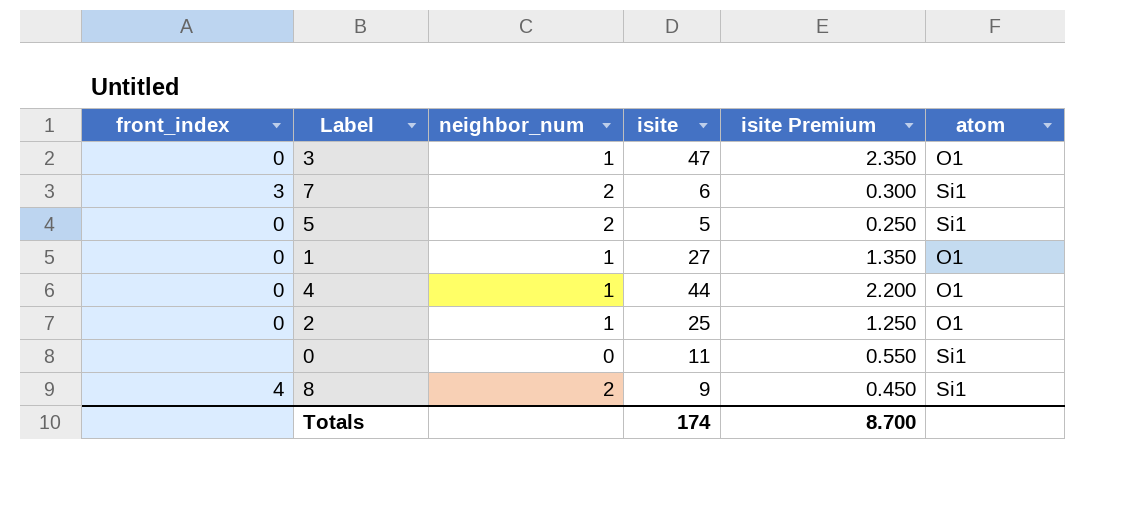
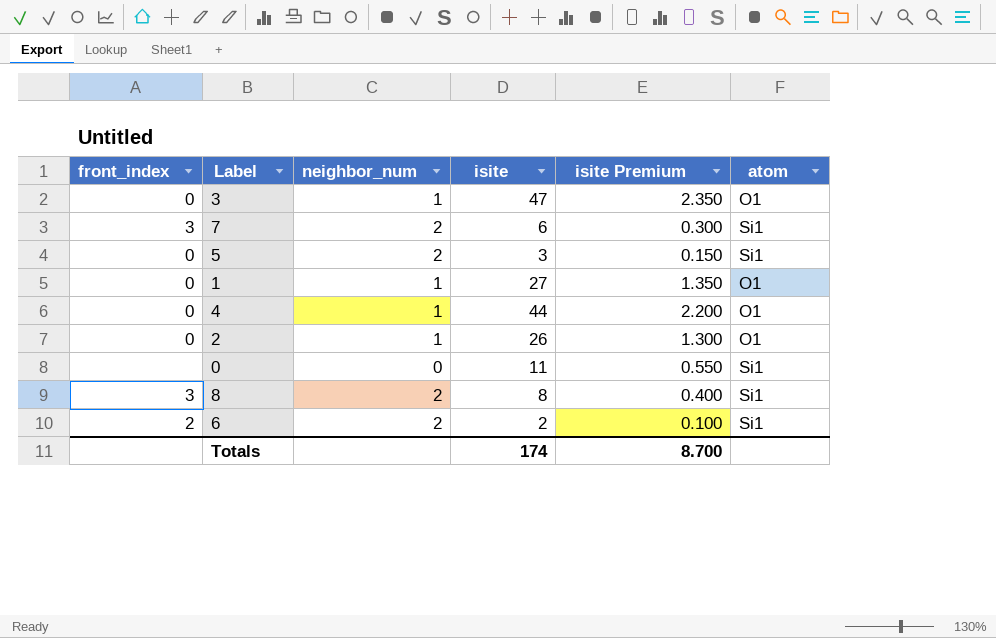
5 | isite: 5 -> 3
5 | isite Premium: 0.250 -> 0.150
2 | isite: 25 -> 26
2 | isite Premium: 1.250 -> 1.300
8 | front_index: 4 -> 3
8 | isite: 9 -> 8
8 | isite Premium: 0.450 -> 0.400
row 6: none -> 2 | 2 | 2 | 0.100 | Si1

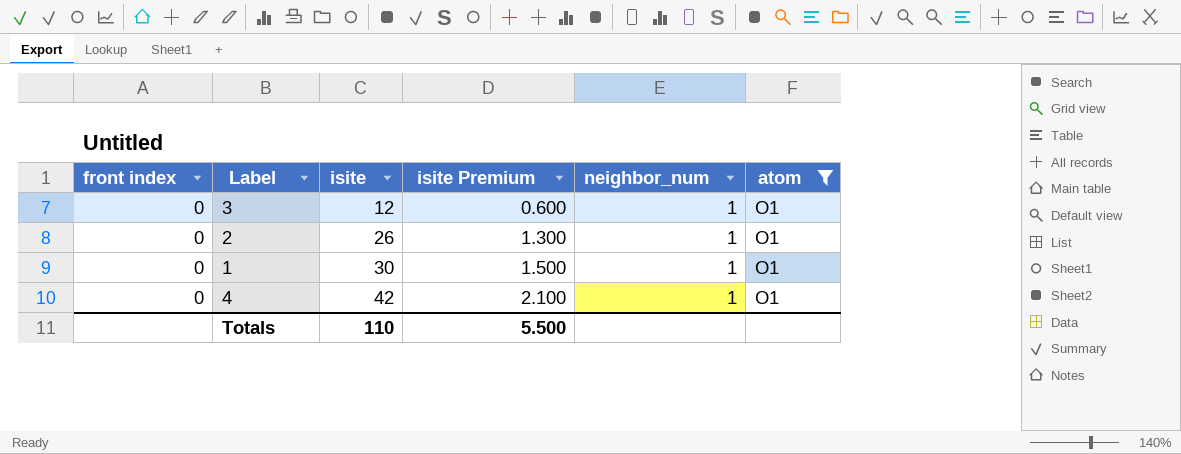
filter: none -> atom = O1
row order: none -> isite ascending
column name: front_index -> front index
column neighbor_num | position: 3 -> 5
3 | isite: 47 -> 12
3 | isite Premium: 2.350 -> 0.600
1 | isite: 27 -> 30
1 | isite Premium: 1.350 -> 1.500
4 | isite: 44 -> 42
4 | isite Premium: 2.200 -> 2.100
Totals | isite: 174 -> 110
Totals | isite Premium: 8.700 -> 5.500

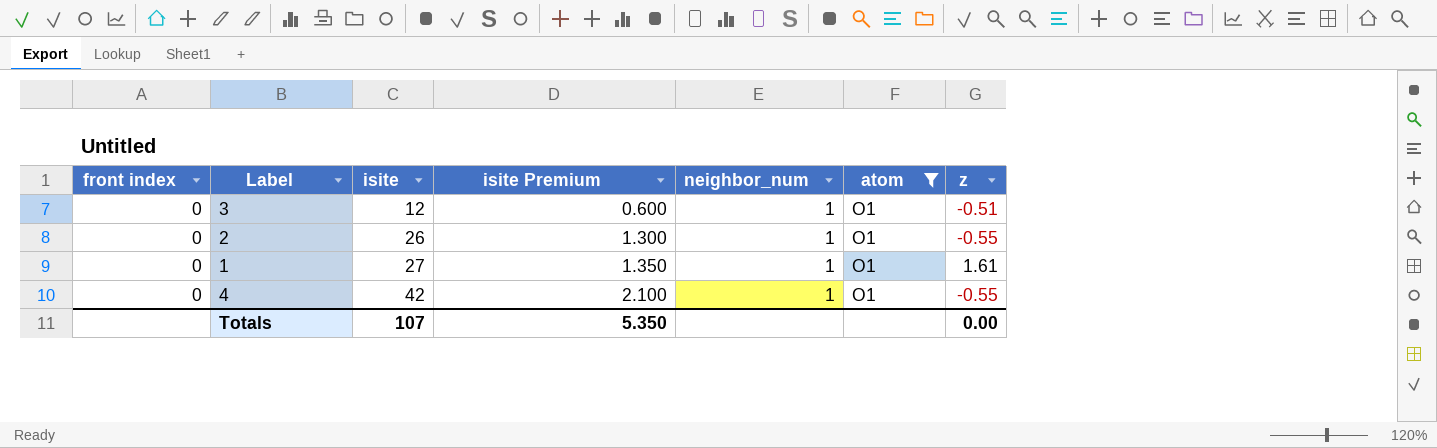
column z | position: none -> 7
1 | isite: 30 -> 27
1 | isite Premium: 1.500 -> 1.350
Totals | isite: 110 -> 107
Totals | isite Premium: 5.500 -> 5.350

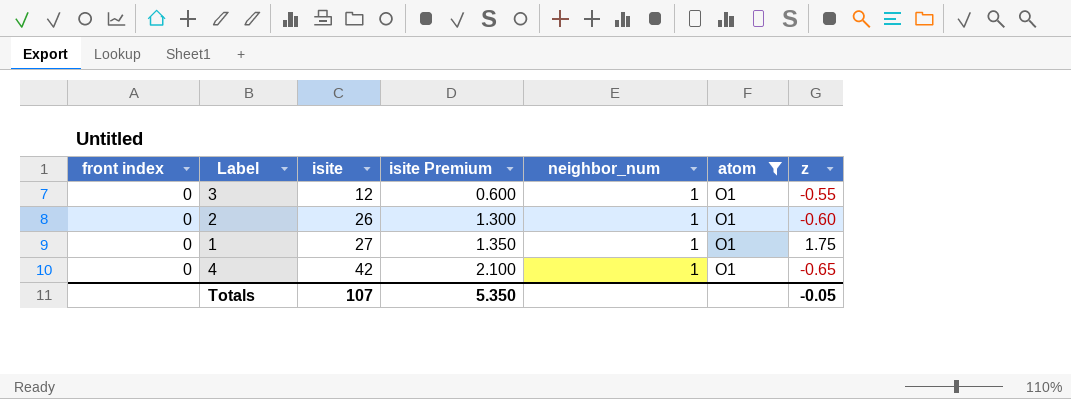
3 | z: -0.51 -> -0.55
2 | z: -0.55 -> -0.60
1 | z: 1.61 -> 1.75
4 | z: -0.55 -> -0.65
Totals | z: 0.00 -> -0.05

